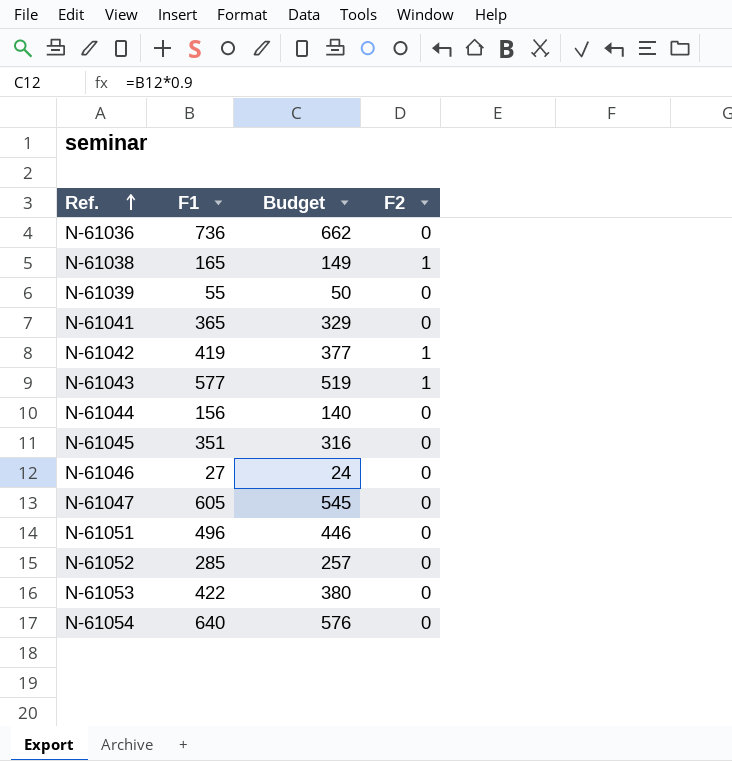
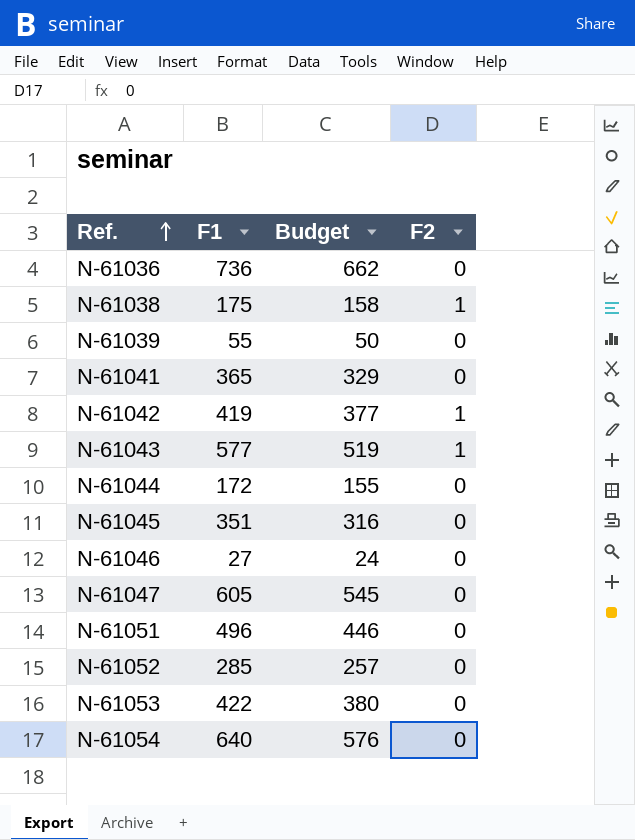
N-61038 | F1: 165 -> 175
N-61038 | Budget: 149 -> 158
N-61044 | F1: 156 -> 172
N-61044 | Budget: 140 -> 155

